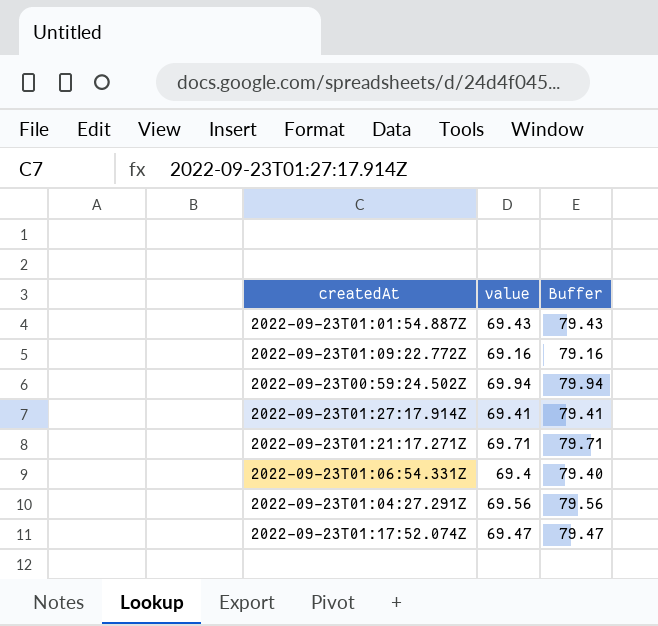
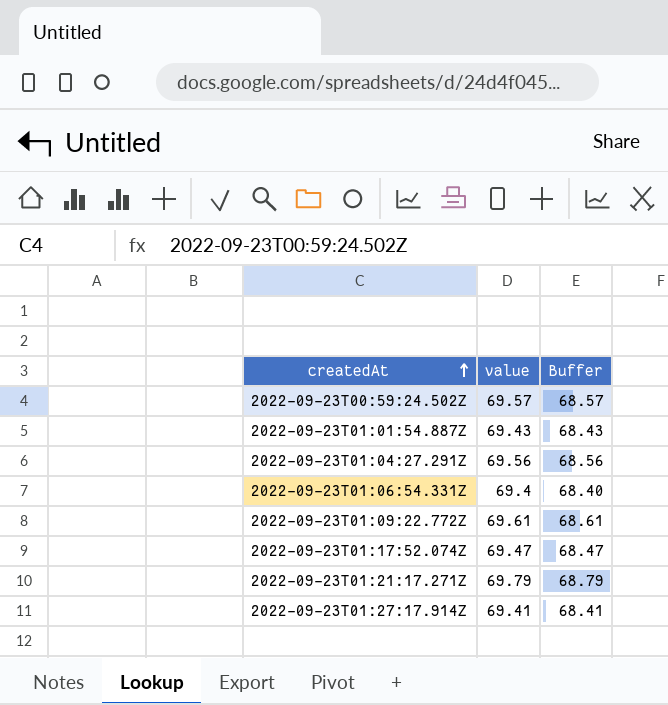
row order: none -> createdAt ascending
column Buffer | formula: [value] + 10 -> [value] - 1
2022-09-23T00:59:24.502Z | value: 69.94 -> 69.57
2022-09-23T01:09:22.772Z | value: 69.16 -> 69.61
2022-09-23T01:21:17.271Z | value: 69.71 -> 69.79

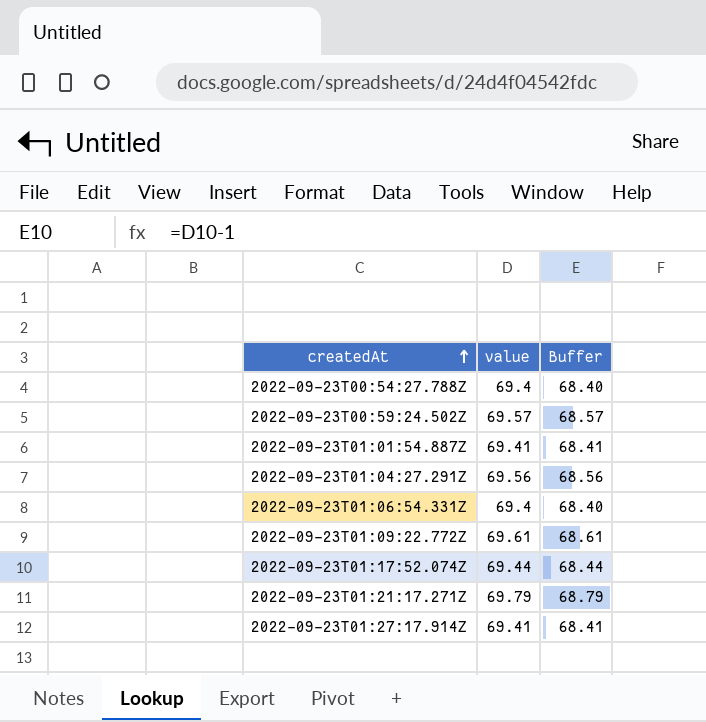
row 2022-09-23T00:54:27.788Z: none -> 69.4 | 68.40
2022-09-23T01:01:54.887Z | value: 69.43 -> 69.41
2022-09-23T01:01:54.887Z | Buffer: 68.43 -> 68.41
2022-09-23T01:17:52.074Z | value: 69.47 -> 69.44
2022-09-23T01:17:52.074Z | Buffer: 68.47 -> 68.44

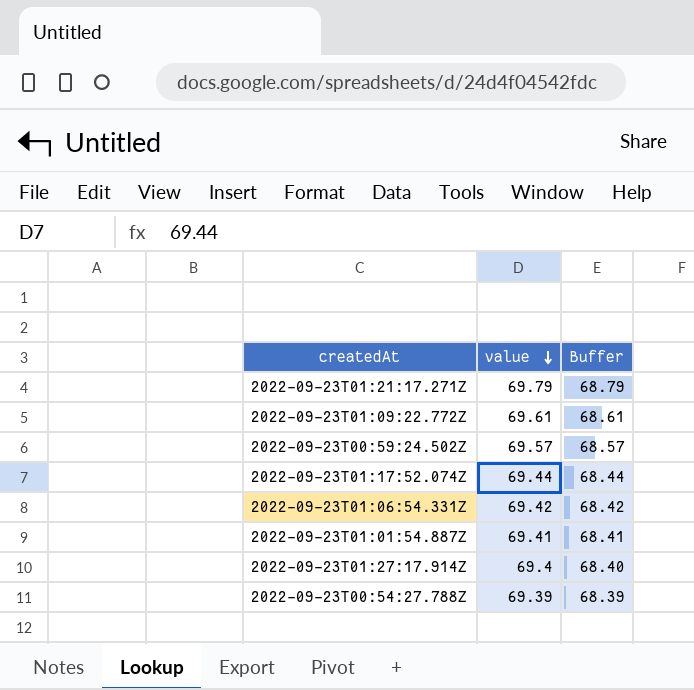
row order: createdAt ascending -> value descending
row 2022-09-23T01:04:27.291Z: 69.56 | 68.56 -> none
2022-09-23T01:06:54.331Z | value: 69.4 -> 69.42
2022-09-23T01:06:54.331Z | Buffer: 68.40 -> 68.42
2022-09-23T01:27:17.914Z | value: 69.41 -> 69.4
2022-09-23T01:27:17.914Z | Buffer: 68.41 -> 68.40
2022-09-23T00:54:27.788Z | value: 69.4 -> 69.39
2022-09-23T00:54:27.788Z | Buffer: 68.40 -> 68.39

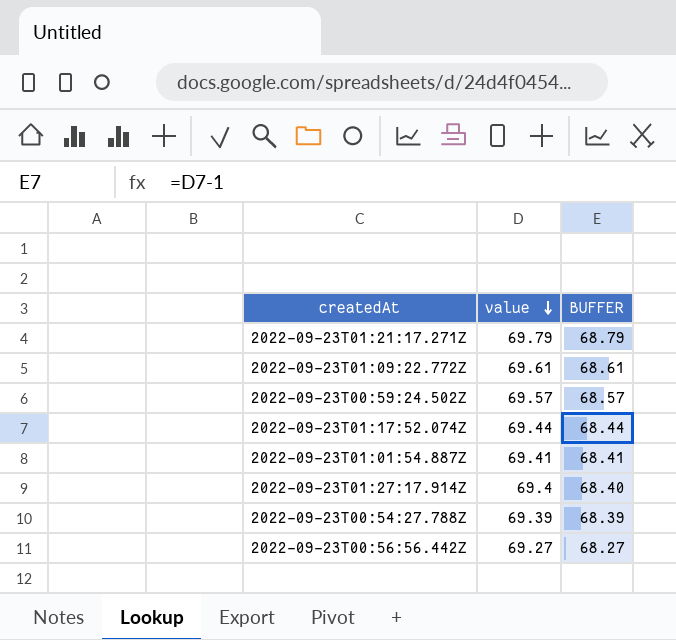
column name: Buffer -> BUFFER
row 2022-09-23T01:06:54.331Z: 69.42 | 68.42 -> none
row 2022-09-23T00:56:56.442Z: none -> 69.27 | 68.27

